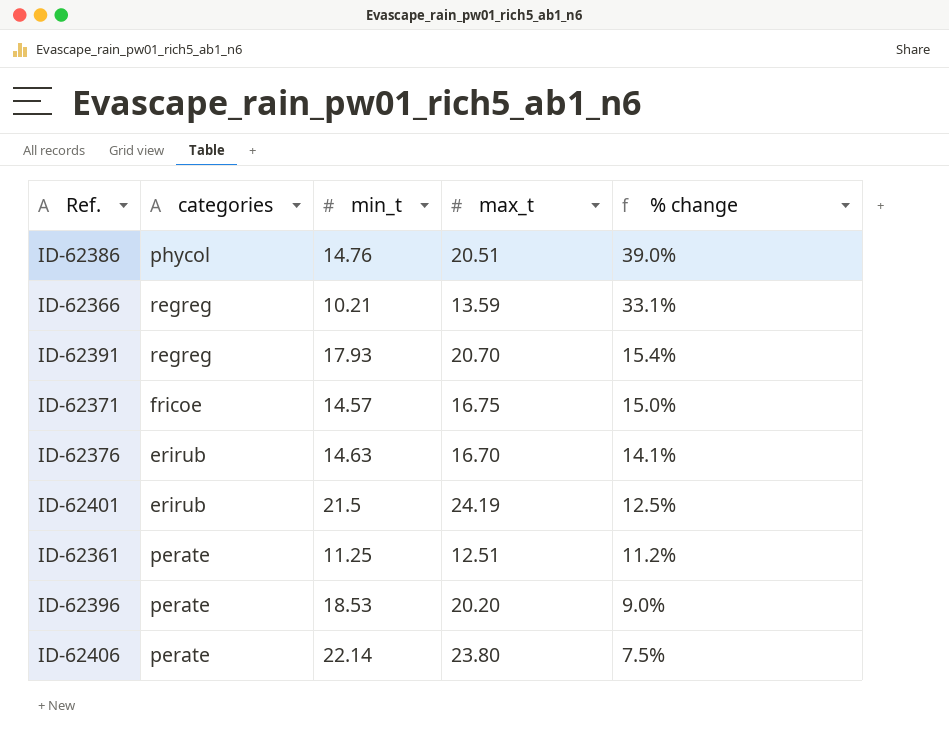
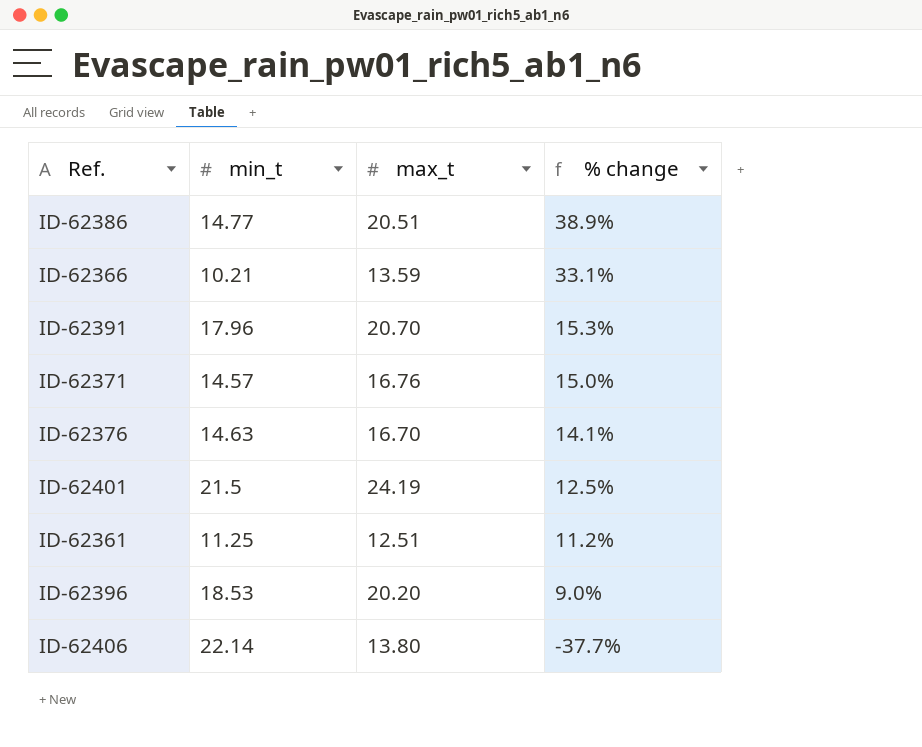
column categories | position: 2 -> none
ID-62386 | min_t: 14.76 -> 14.77
ID-62386 | % change: 39.0% -> 38.9%
ID-62391 | min_t: 17.93 -> 17.96
ID-62391 | % change: 15.4% -> 15.3%
ID-62371 | max_t: 16.75 -> 16.76
ID-62406 | max_t: 23.80 -> 13.80
ID-62406 | % change: 7.5% -> -37.7%

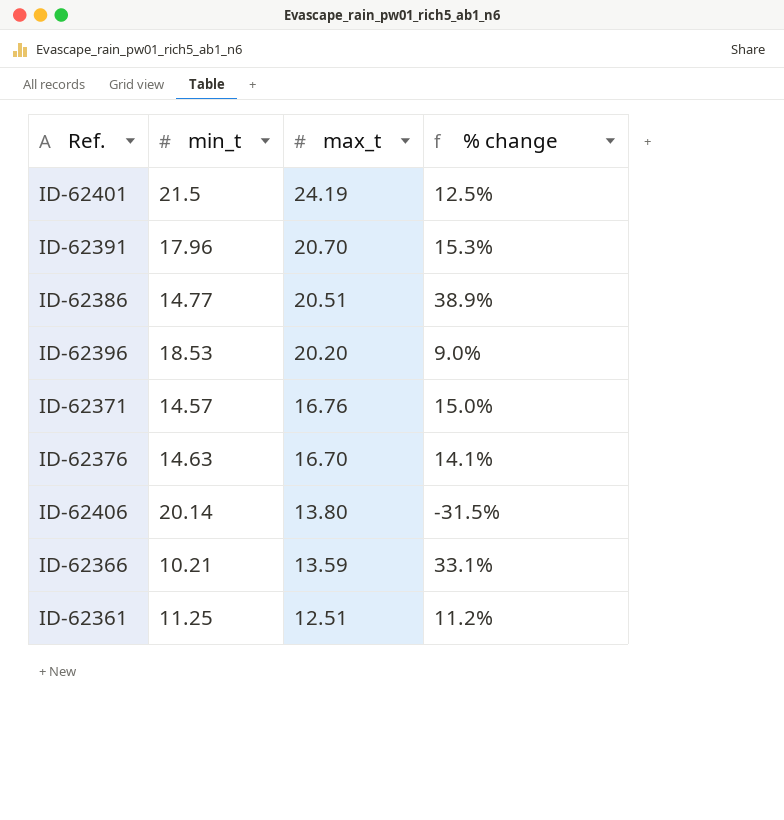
row order: % change descending -> max_t descending
ID-62406 | min_t: 22.14 -> 20.14
ID-62406 | % change: -37.7% -> -31.5%

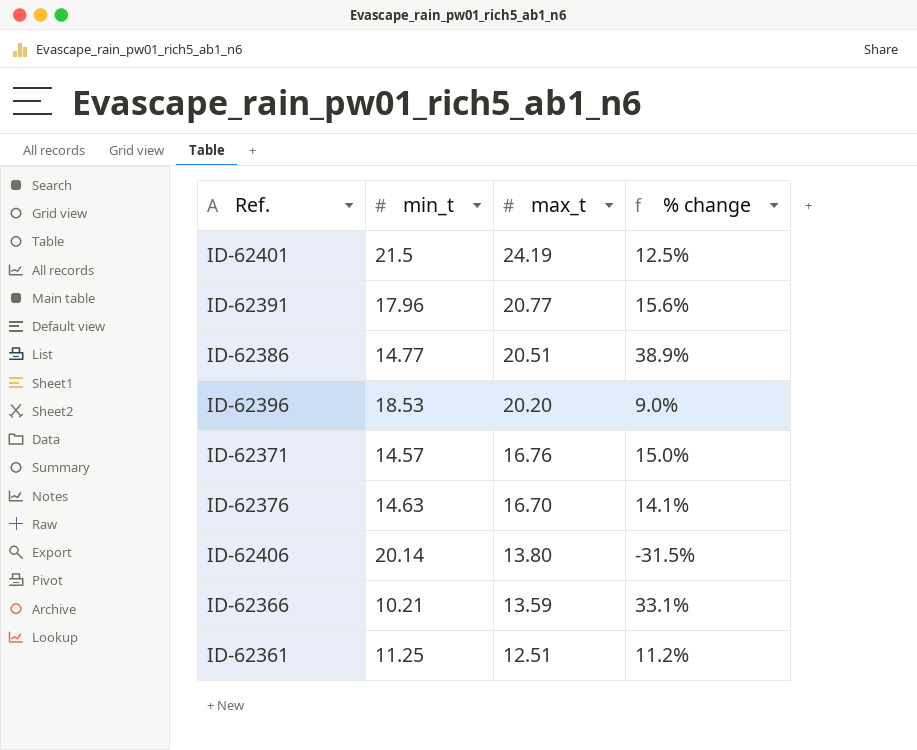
ID-62391 | max_t: 20.70 -> 20.77
ID-62391 | % change: 15.3% -> 15.6%

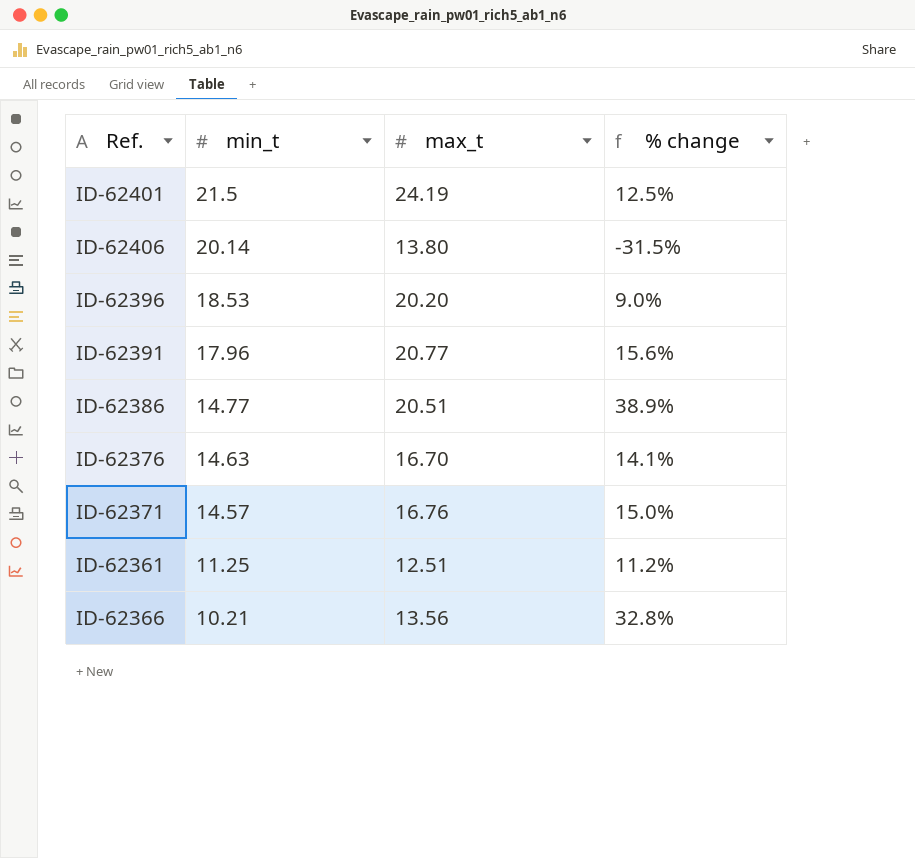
row order: max_t descending -> min_t descending
ID-62366 | max_t: 13.59 -> 13.56
ID-62366 | % change: 33.1% -> 32.8%

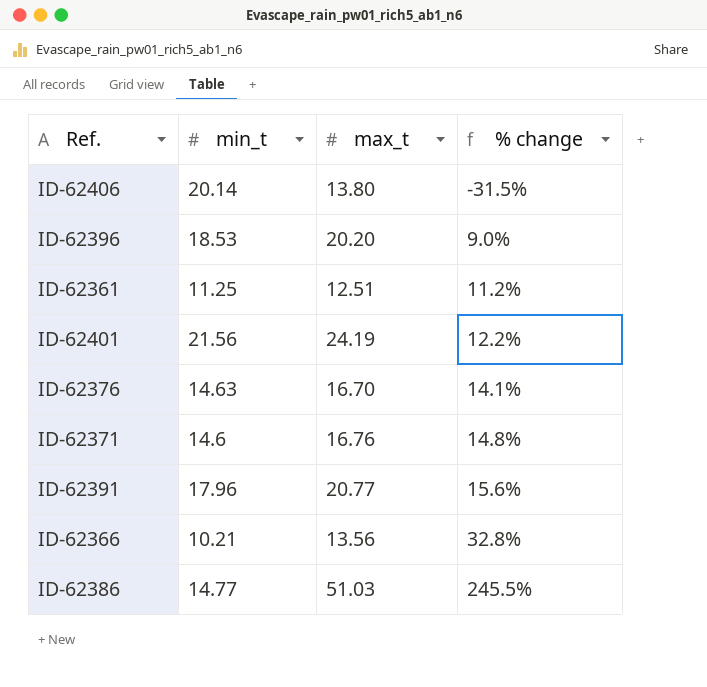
row order: min_t descending -> % change ascending
ID-62401 | min_t: 21.5 -> 21.56
ID-62401 | % change: 12.5% -> 12.2%
ID-62371 | min_t: 14.57 -> 14.6
ID-62371 | % change: 15.0% -> 14.8%
ID-62386 | max_t: 20.51 -> 51.03
ID-62386 | % change: 38.9% -> 245.5%

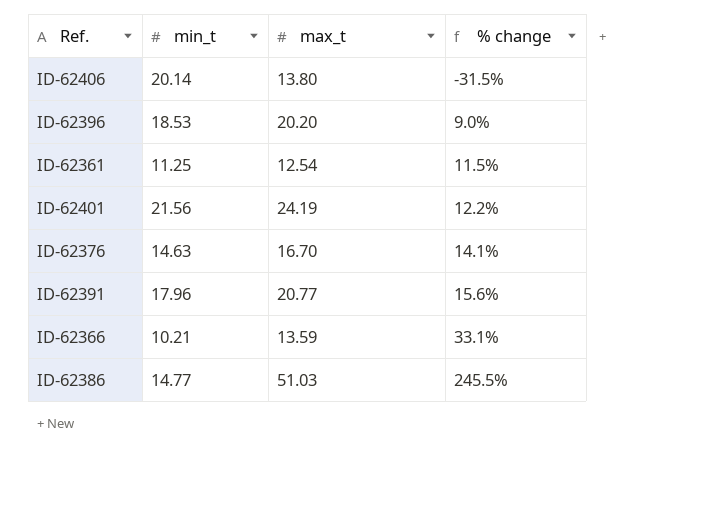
row ID-62371: 14.6 | 16.76 | 14.8% -> none
ID-62361 | max_t: 12.51 -> 12.54
ID-62361 | % change: 11.2% -> 11.5%
ID-62366 | max_t: 13.56 -> 13.59
ID-62366 | % change: 32.8% -> 33.1%

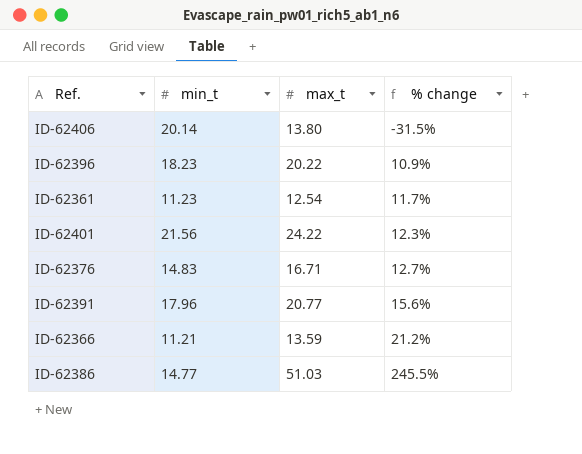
ID-62396 | min_t: 18.53 -> 18.23
ID-62396 | max_t: 20.20 -> 20.22
ID-62396 | % change: 9.0% -> 10.9%
ID-62361 | min_t: 11.25 -> 11.23
ID-62361 | % change: 11.5% -> 11.7%
ID-62401 | max_t: 24.19 -> 24.22
ID-62401 | % change: 12.2% -> 12.3%
ID-62376 | min_t: 14.63 -> 14.83
ID-62376 | max_t: 16.70 -> 16.71
ID-62376 | % change: 14.1% -> 12.7%
ID-62366 | min_t: 10.21 -> 11.21
ID-62366 | % change: 33.1% -> 21.2%

